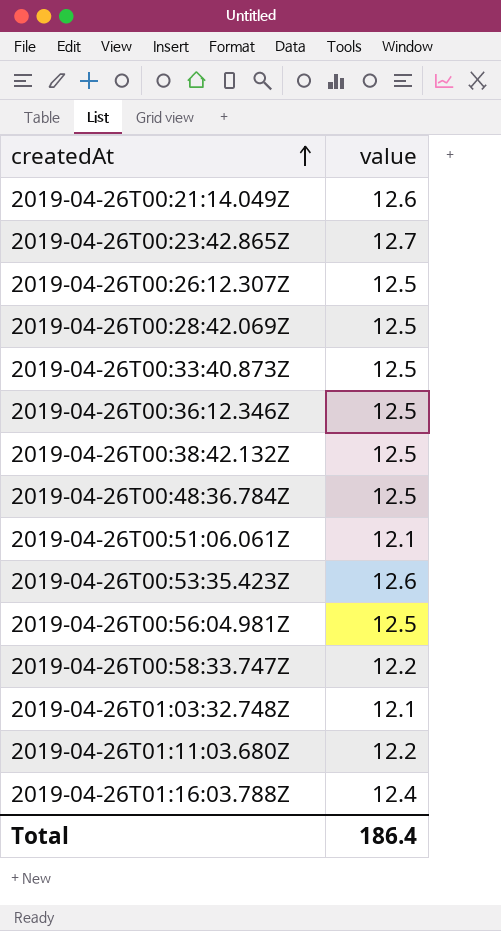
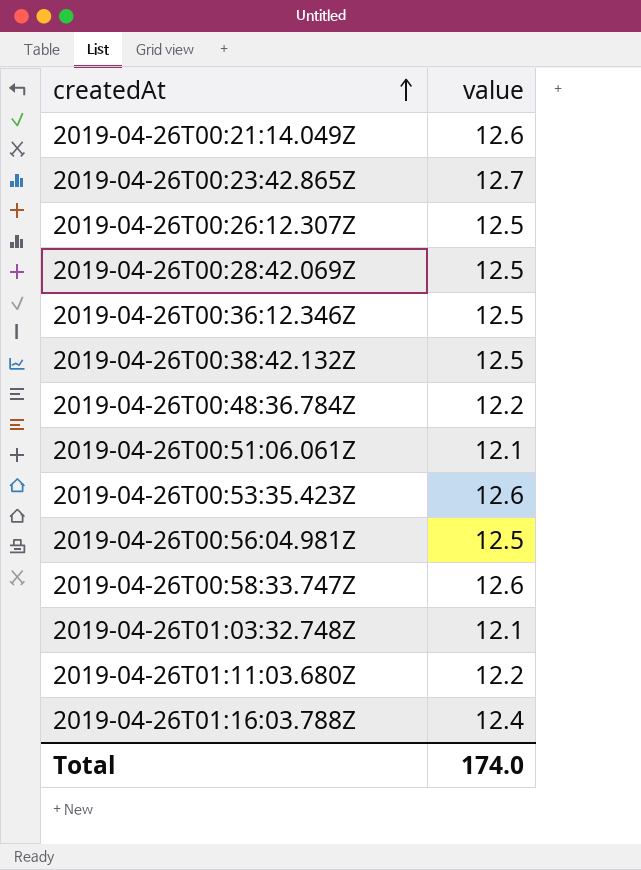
row 2019-04-26T00:33:40.873Z: 12.5 -> none
2019-04-26T00:48:36.784Z | value: 12.5 -> 12.2
2019-04-26T00:58:33.747Z | value: 12.2 -> 12.6
Total | value: 186.4 -> 174.0

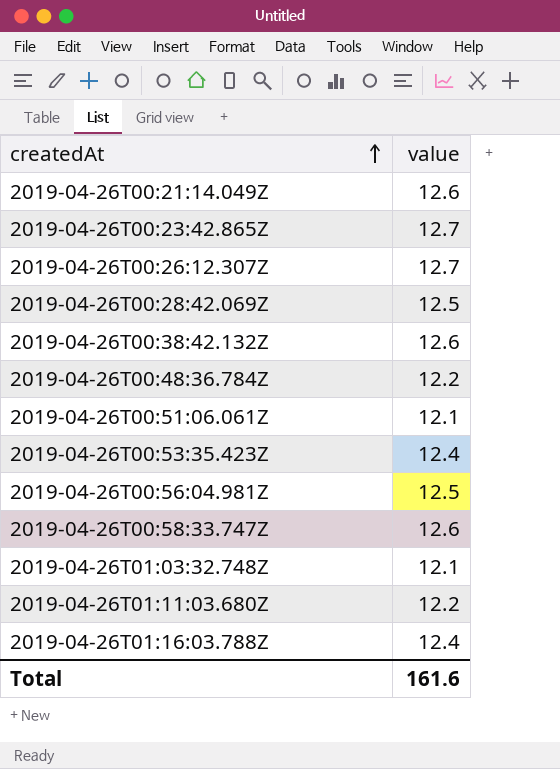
row 2019-04-26T00:36:12.346Z: 12.5 -> none
2019-04-26T00:26:12.307Z | value: 12.5 -> 12.7
2019-04-26T00:38:42.132Z | value: 12.5 -> 12.6
2019-04-26T00:53:35.423Z | value: 12.6 -> 12.4
Total | value: 174.0 -> 161.6

